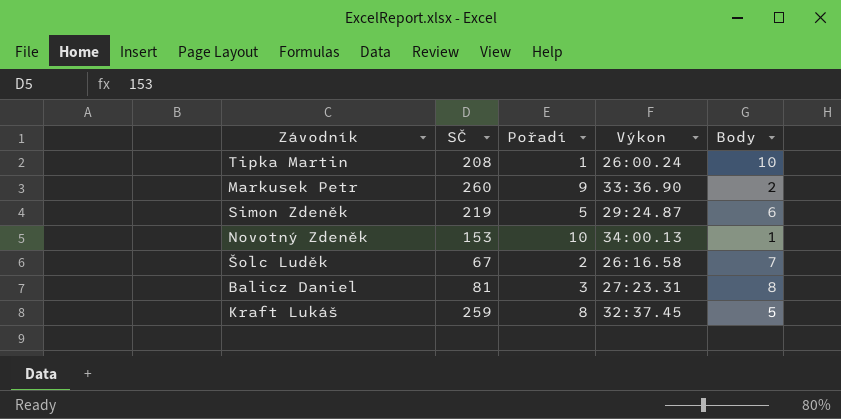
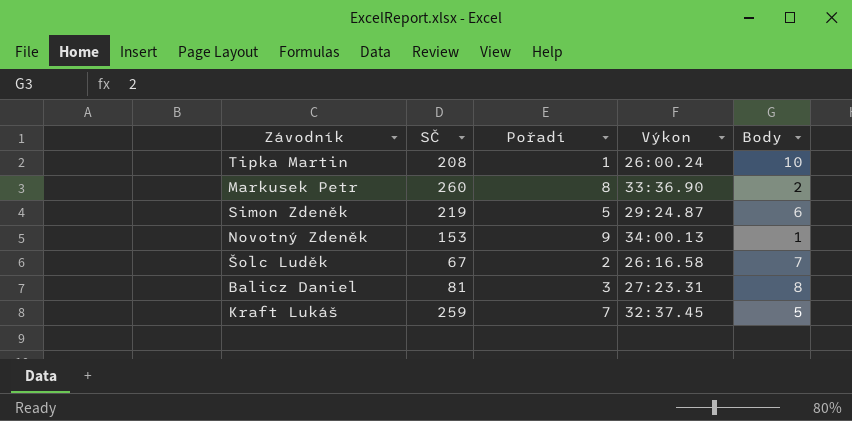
Markusek Petr | Pořadí: 9 -> 8
Novotný Zdeněk | Pořadí: 10 -> 9
Kraft Lukáš | Pořadí: 8 -> 7

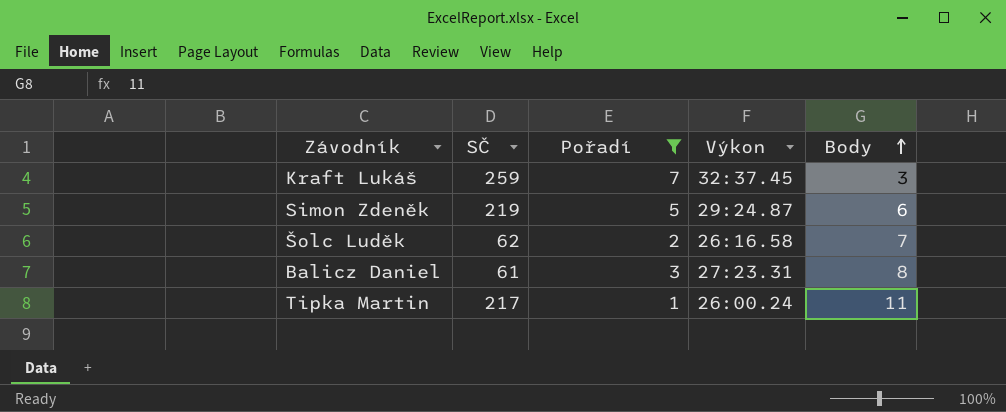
filter: none -> Pořadí <= 7
row order: none -> Body ascending
Kraft Lukáš | Body: 5 -> 3
Šolc Luděk | SČ: 67 -> 62
Balicz Daniel | SČ: 81 -> 61
Tipka Martin | SČ: 208 -> 217
Tipka Martin | Body: 10 -> 11

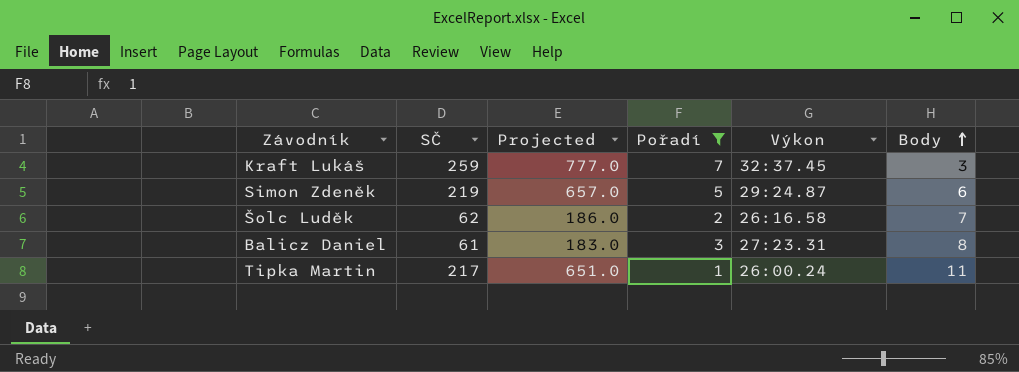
column Projected | formula: none -> [SČ] * 3

